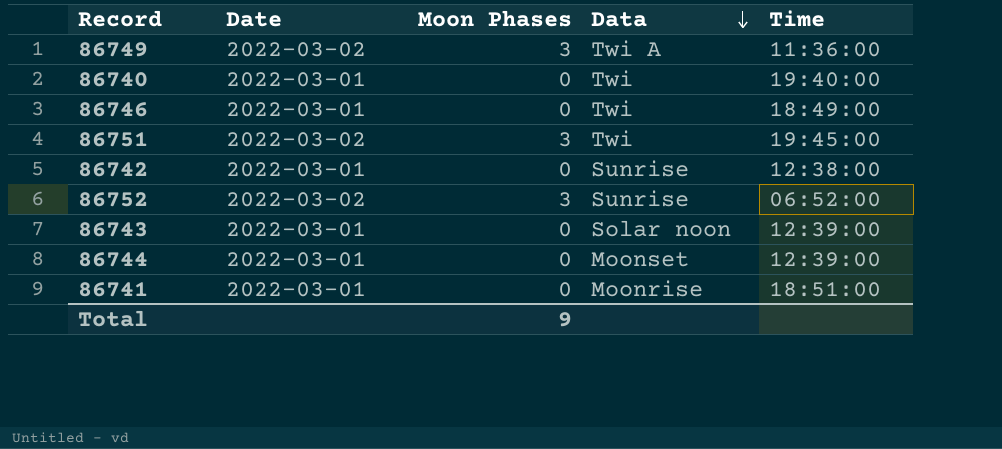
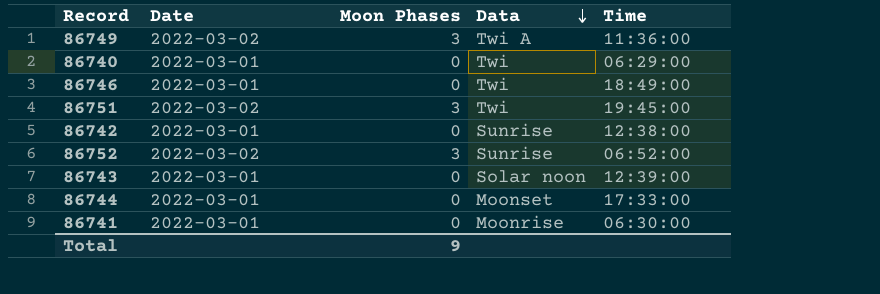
86740 | Time: 19:40:00 -> 06:29:00
86744 | Time: 12:39:00 -> 17:33:00
86741 | Time: 18:51:00 -> 06:30:00

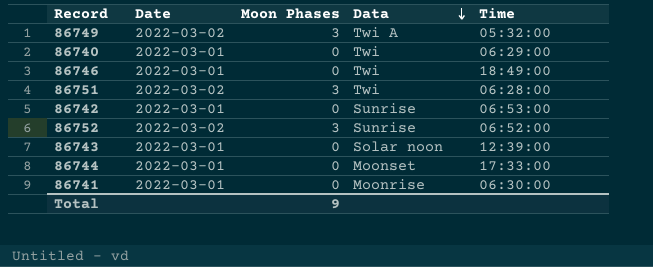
86749 | Time: 11:36:00 -> 05:32:00
86751 | Time: 19:45:00 -> 06:28:00
86742 | Time: 12:38:00 -> 06:53:00

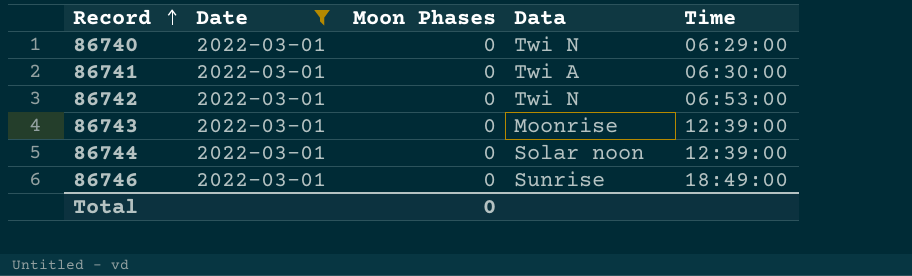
filter: none -> Date = 2022-03-01
row order: Data descending -> Record ascending
86740 | Data: Twi -> Twi N
86741 | Data: Moonrise -> Twi A
86742 | Data: Sunrise -> Twi N
86743 | Data: Solar noon -> Moonrise
86744 | Data: Moonset -> Solar noon
86744 | Time: 17:33:00 -> 12:39:00
86746 | Data: Twi -> Sunrise
Total | Moon Phases: 9 -> 0

